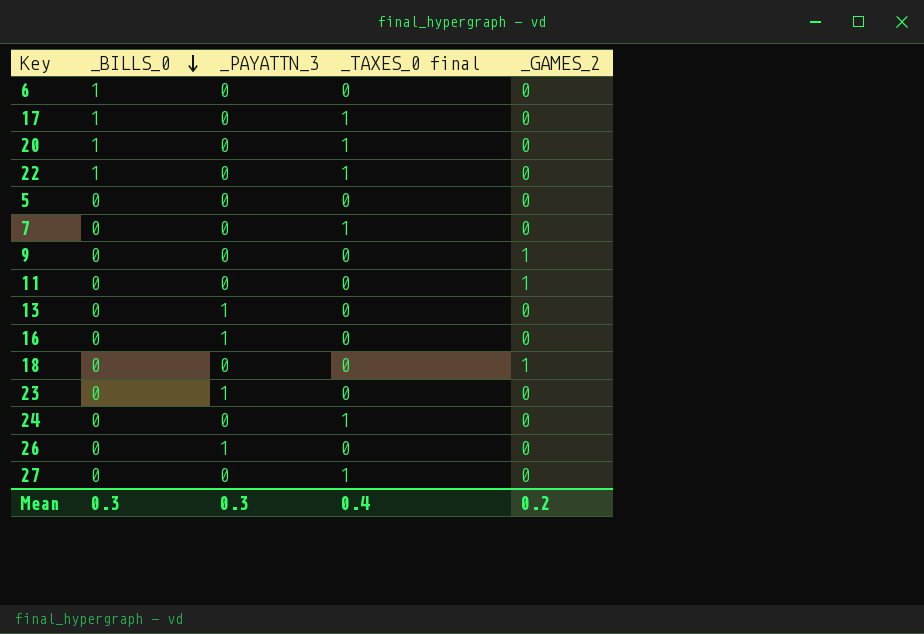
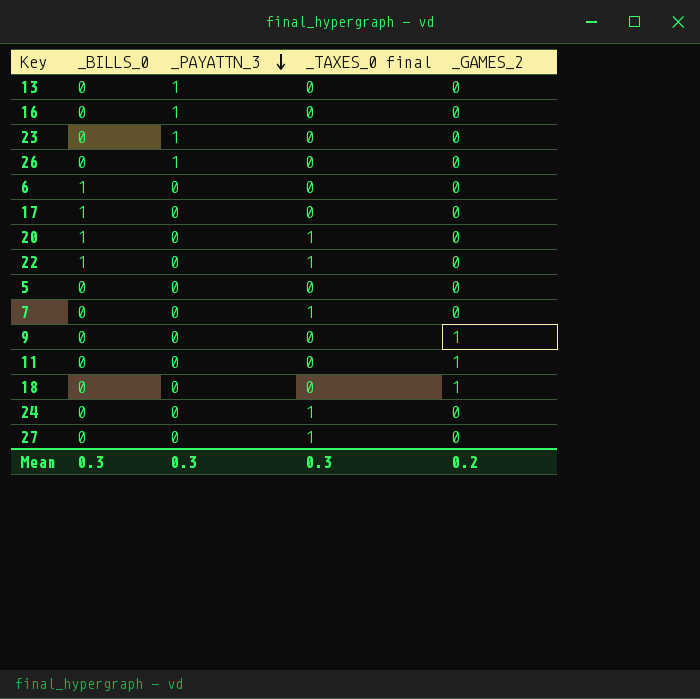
row order: _BILLS_0 descending -> _PAYATTN_3 descending
17 | _TAXES_0 final: 1 -> 0
Mean | _TAXES_0 final: 0.4 -> 0.3

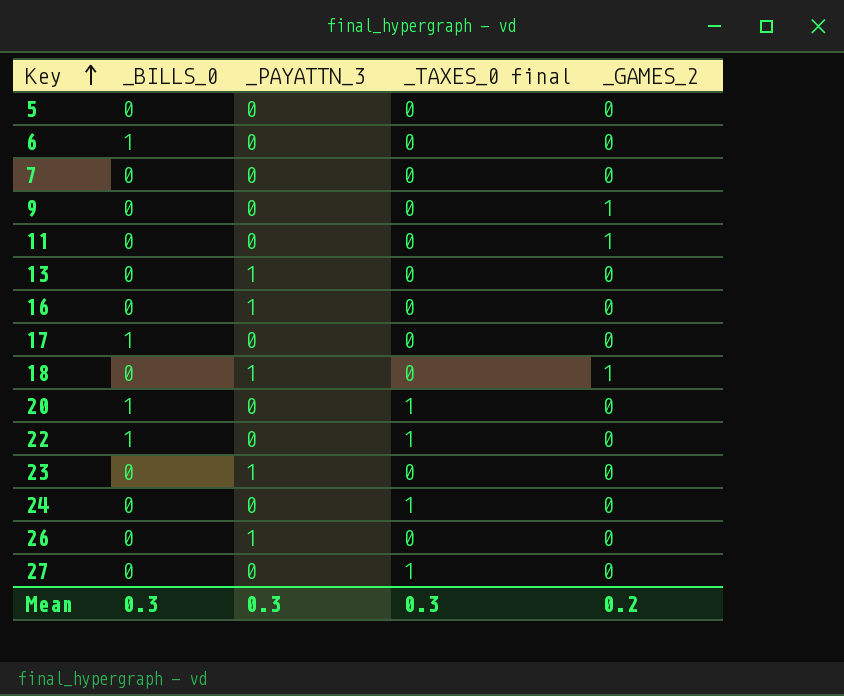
row order: _PAYATTN_3 descending -> Key ascending
7 | _TAXES_0 final: 1 -> 0
18 | _PAYATTN_3: 0 -> 1

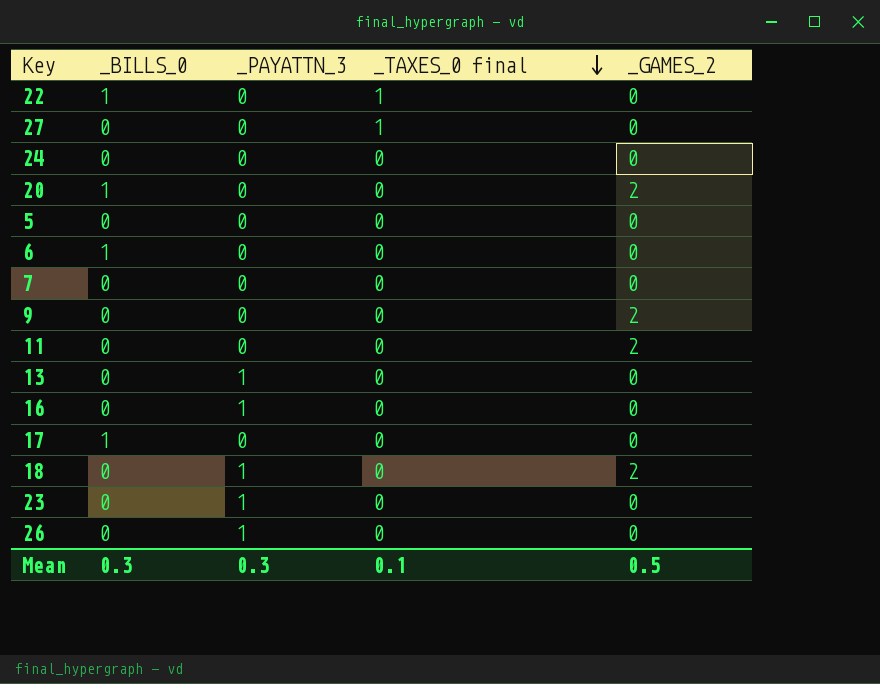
row order: Key ascending -> _TAXES_0 final descending
24 | _TAXES_0 final: 1 -> 0
20 | _TAXES_0 final: 1 -> 0
20 | _GAMES_2: 0 -> 2
9 | _GAMES_2: 1 -> 2
11 | _GAMES_2: 1 -> 2
18 | _GAMES_2: 1 -> 2
Mean | _TAXES_0 final: 0.3 -> 0.1
Mean | _GAMES_2: 0.2 -> 0.5

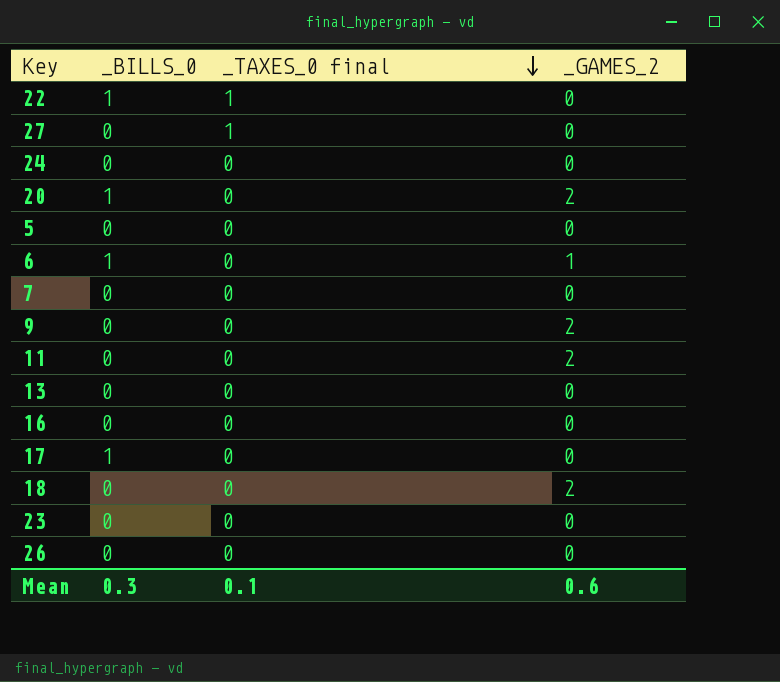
column _PAYATTN_3 | position: 3 -> none
6 | _GAMES_2: 0 -> 1
Mean | _GAMES_2: 0.5 -> 0.6

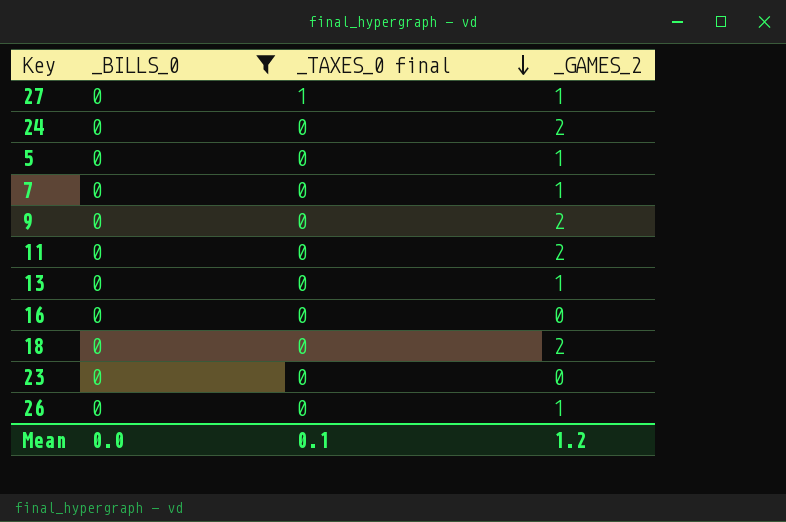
filter: none -> _BILLS_0 = 0
27 | _GAMES_2: 0 -> 1
24 | _GAMES_2: 0 -> 2
5 | _GAMES_2: 0 -> 1
7 | _GAMES_2: 0 -> 1
13 | _GAMES_2: 0 -> 1
26 | _GAMES_2: 0 -> 1
Mean | _BILLS_0: 0.3 -> 0.0
Mean | _GAMES_2: 0.6 -> 1.2

